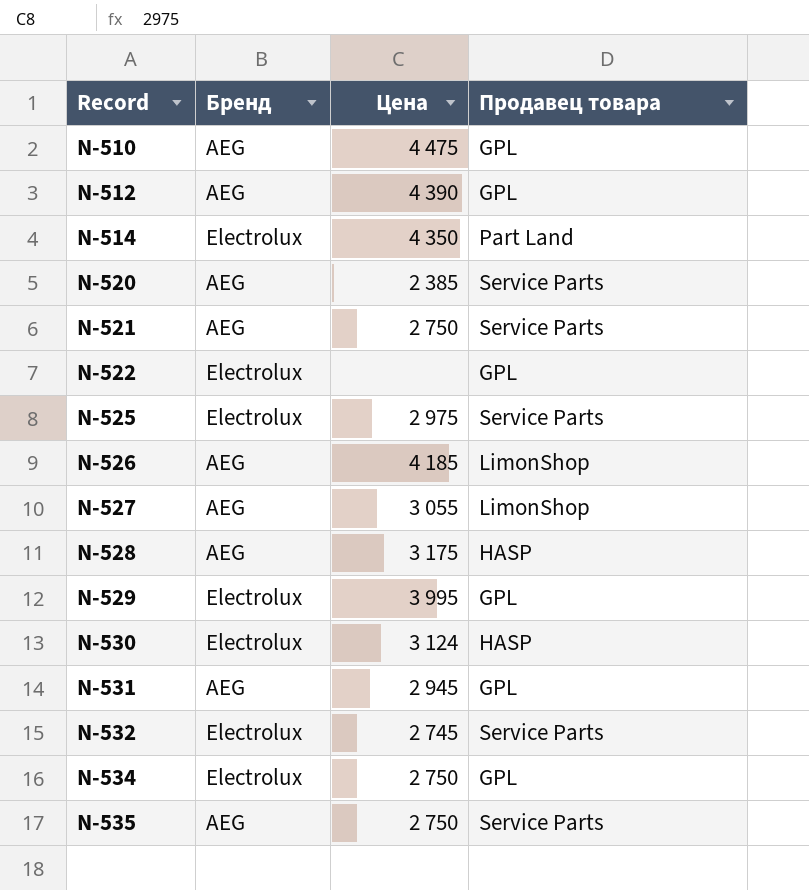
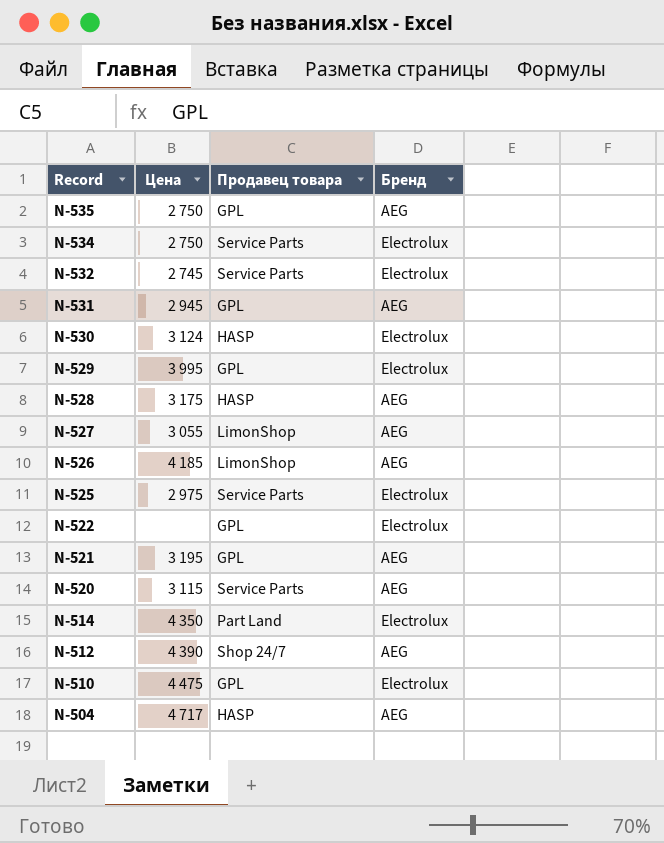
row order: Record ascending -> Record descending
column Бренд | position: 2 -> 4
N-535 | Продавец товара: Service Parts -> GPL
N-534 | Продавец товара: GPL -> Service Parts
N-521 | Цена: 2 750 -> 3 195
N-521 | Продавец товара: Service Parts -> GPL
N-520 | Цена: 2 385 -> 3 115
N-512 | Продавец товара: GPL -> Shop 24/7
N-510 | Бренд: AEG -> Electrolux
row N-504: none -> 4 717 | HASP | AEG

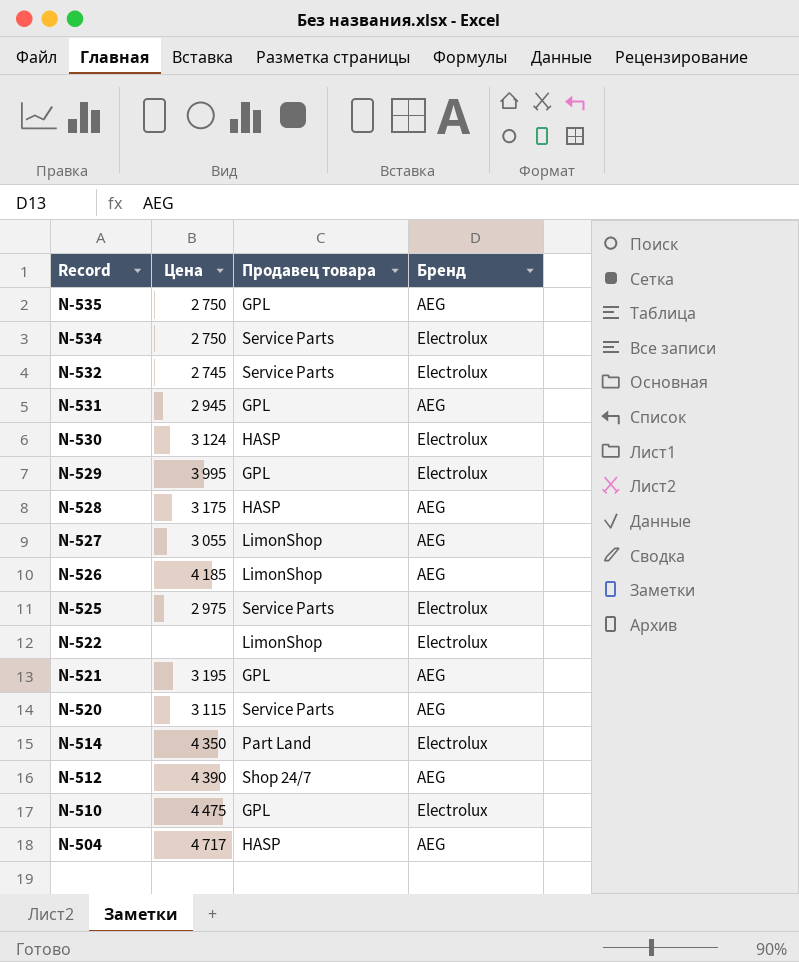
N-522 | Продавец товара: GPL -> LimonShop

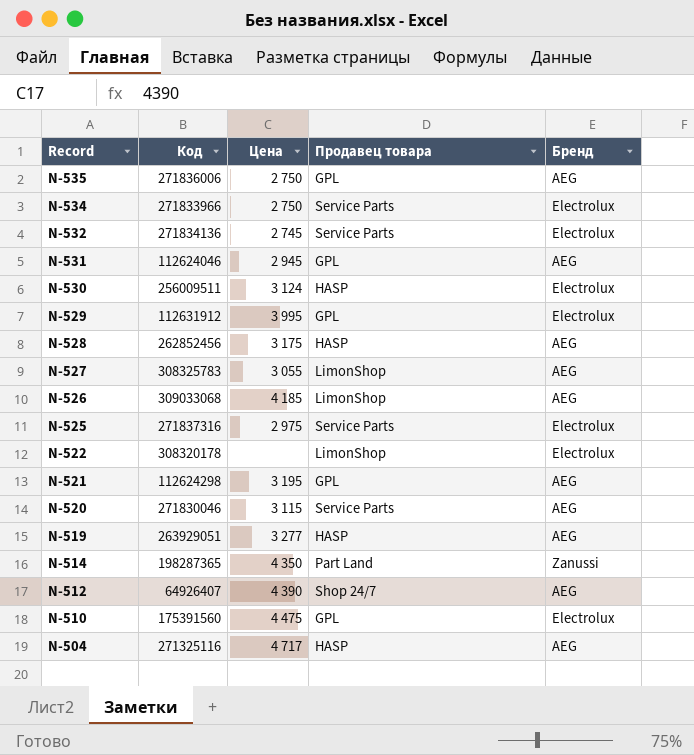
column Код | position: none -> 2
row N-519: none -> 263929051 | 3 277 | HASP | AEG
N-514 | Бренд: Electrolux -> Zanussi

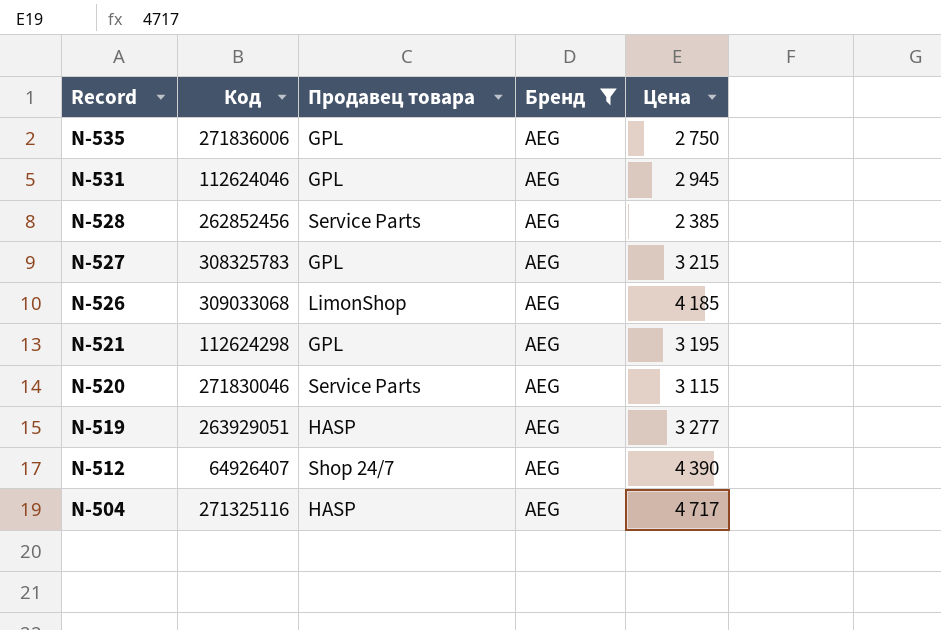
filter: none -> Бренд = AEG
column Цена | position: 3 -> 5
N-528 | Продавец товара: HASP -> Service Parts
N-528 | Цена: 3 175 -> 2 385
N-527 | Продавец товара: LimonShop -> GPL
N-527 | Цена: 3 055 -> 3 215

